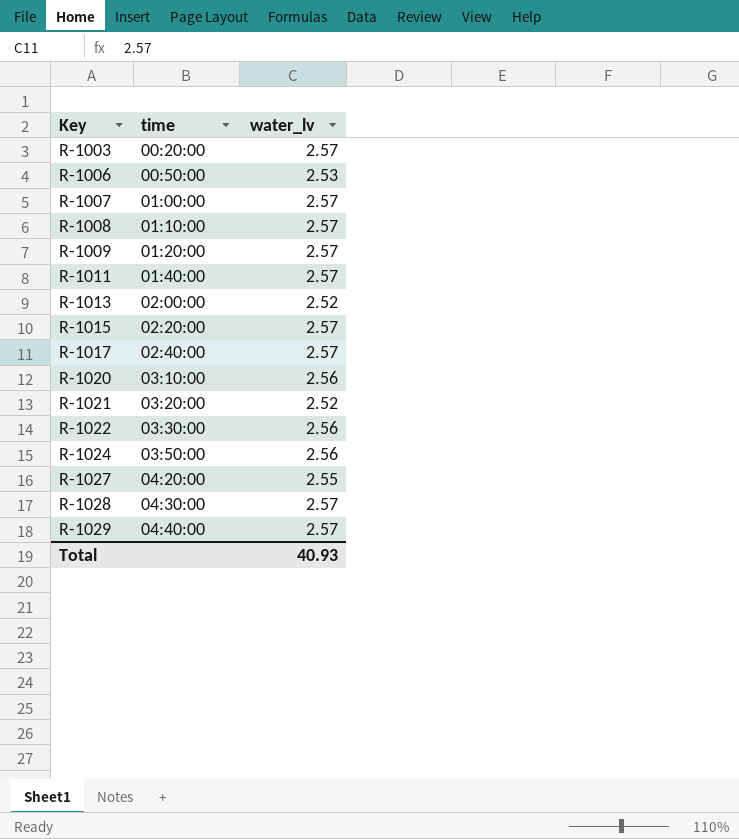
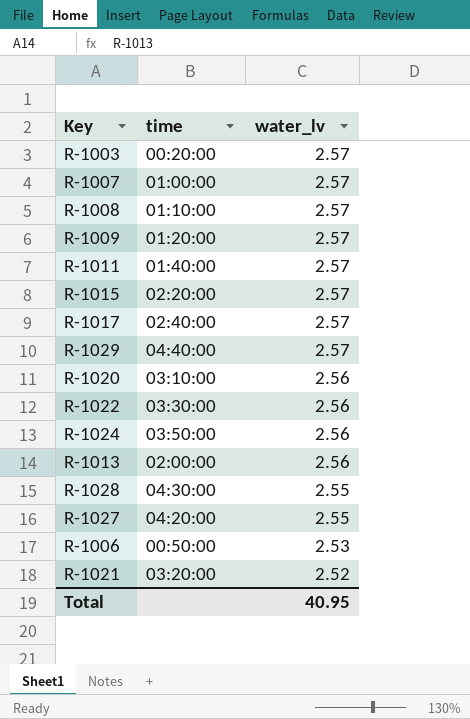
row order: Key ascending -> water_lv descending
R-1013 | water_lv: 2.52 -> 2.56
R-1028 | water_lv: 2.57 -> 2.55
Total | water_lv: 40.93 -> 40.95

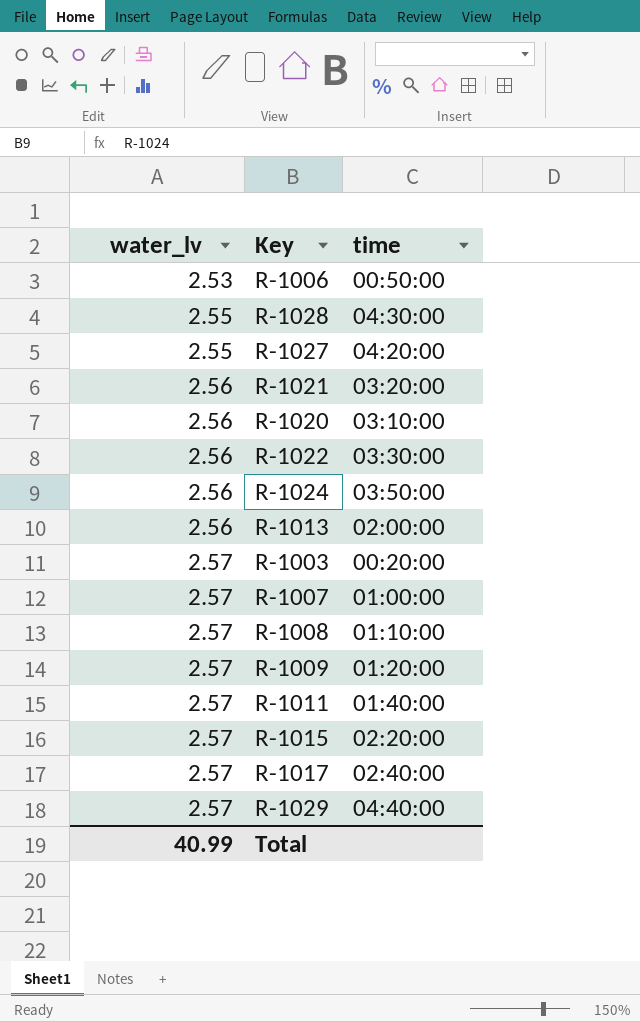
row order: water_lv descending -> water_lv ascending
column water_lv | position: 3 -> 1
R-1021 | water_lv: 2.52 -> 2.56
Total | water_lv: 40.95 -> 40.99

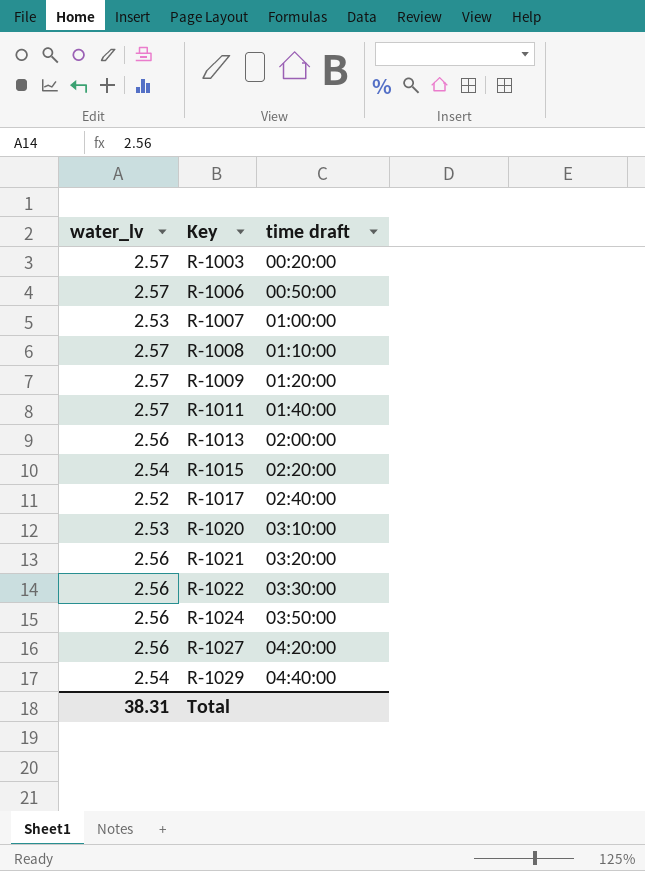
row order: water_lv ascending -> Key ascending
column name: time -> time draft
row R-1028: 2.55 | 04:30:00 -> none
R-1006 | water_lv: 2.53 -> 2.57
R-1007 | water_lv: 2.57 -> 2.53
R-1015 | water_lv: 2.57 -> 2.54
R-1017 | water_lv: 2.57 -> 2.52
R-1020 | water_lv: 2.56 -> 2.53
R-1027 | water_lv: 2.55 -> 2.56
R-1029 | water_lv: 2.57 -> 2.54
Total | water_lv: 40.99 -> 38.31

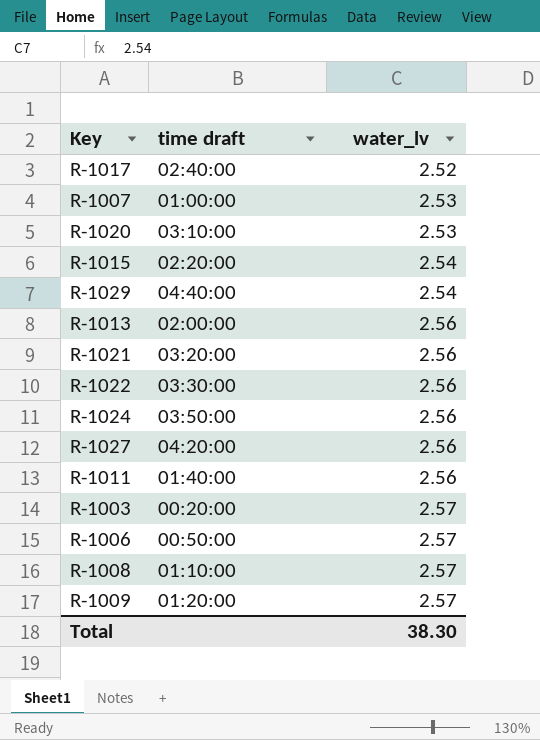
row order: Key ascending -> water_lv ascending
column water_lv | position: 1 -> 3
R-1011 | water_lv: 2.57 -> 2.56
Total | water_lv: 38.31 -> 38.30

